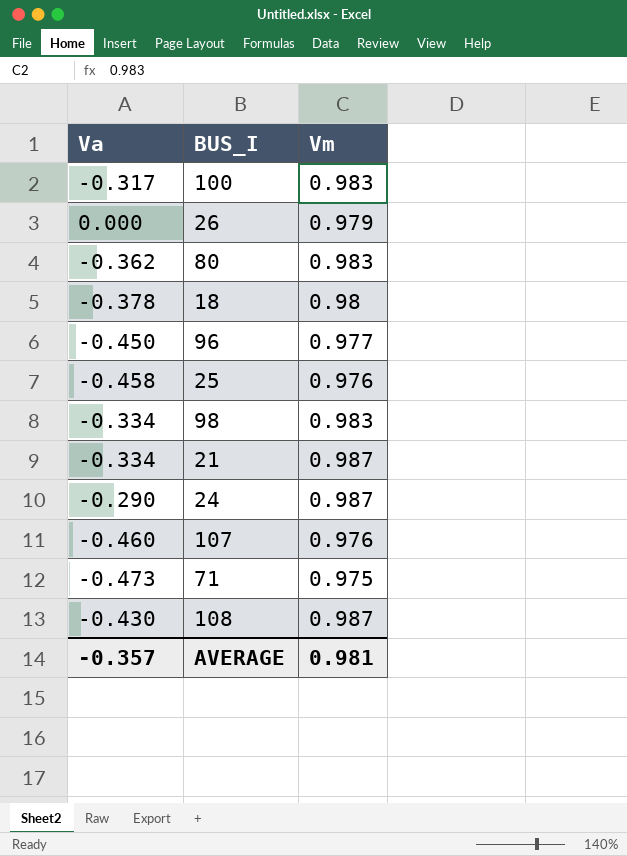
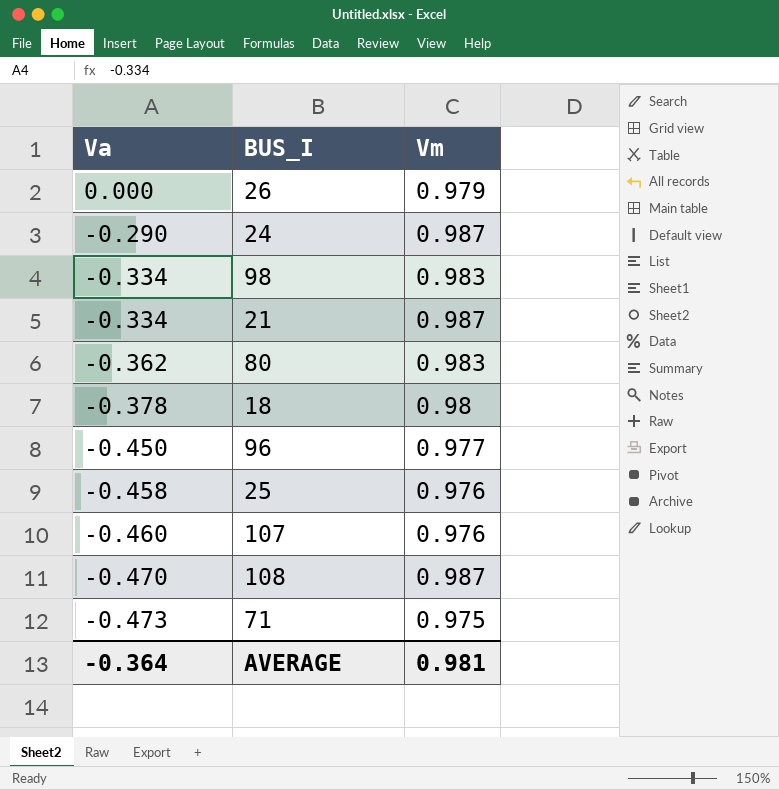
row order: none -> Va descending
row 100: -0.317 | 0.983 -> none
108 | Va: -0.430 -> -0.470
AVERAGE | Va: -0.357 -> -0.364

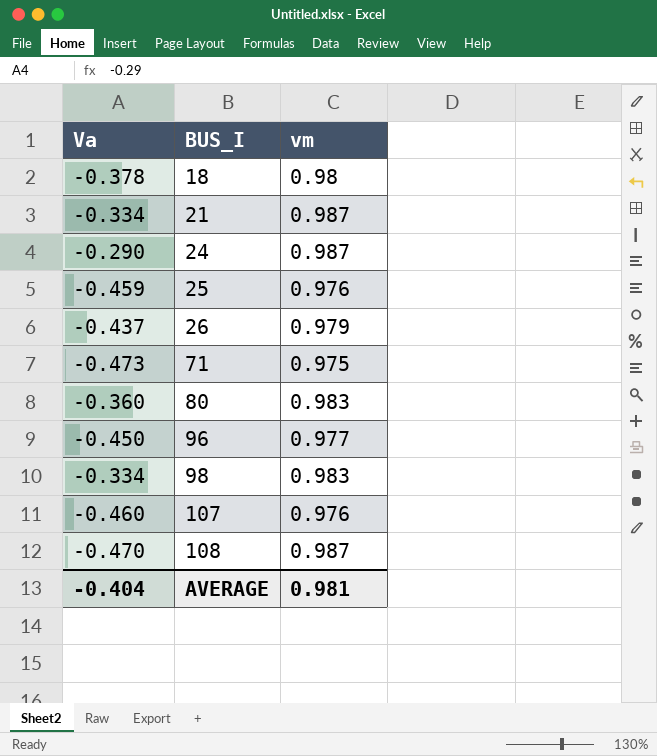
row order: Va descending -> BUS_I ascending
column name: Vm -> vm
25 | Va: -0.458 -> -0.459
26 | Va: 0.000 -> -0.437
80 | Va: -0.362 -> -0.360
AVERAGE | Va: -0.364 -> -0.404

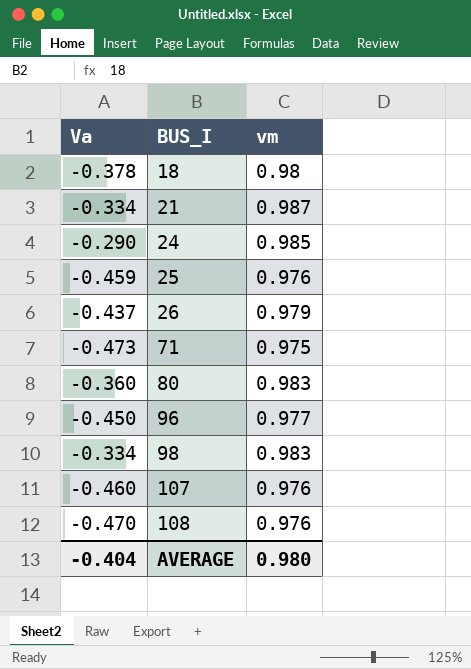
24 | vm: 0.987 -> 0.985
108 | vm: 0.987 -> 0.976
AVERAGE | vm: 0.981 -> 0.980

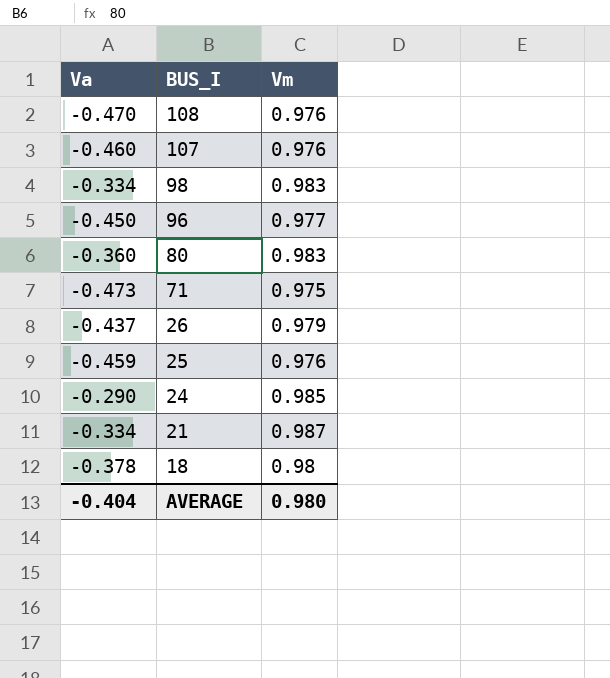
row order: BUS_I ascending -> BUS_I descending
column name: vm -> Vm

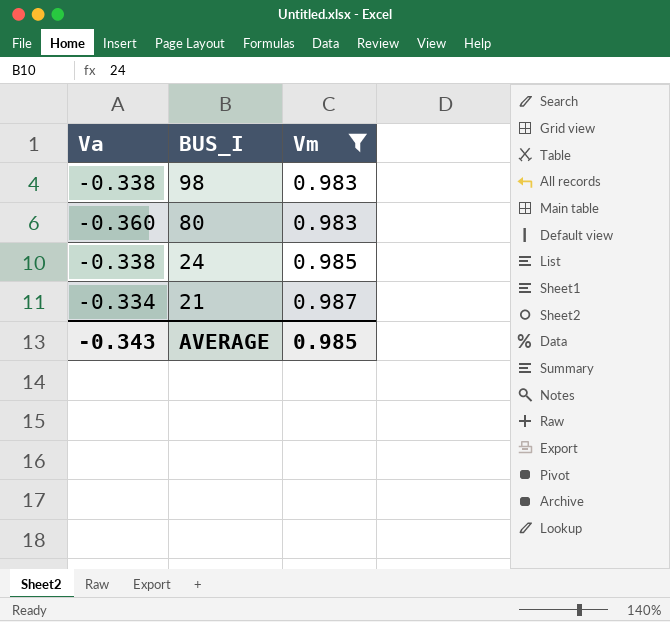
filter: none -> Vm >= 0.983
98 | Va: -0.334 -> -0.338
24 | Va: -0.290 -> -0.338
AVERAGE | Va: -0.404 -> -0.343
AVERAGE | Vm: 0.980 -> 0.985

